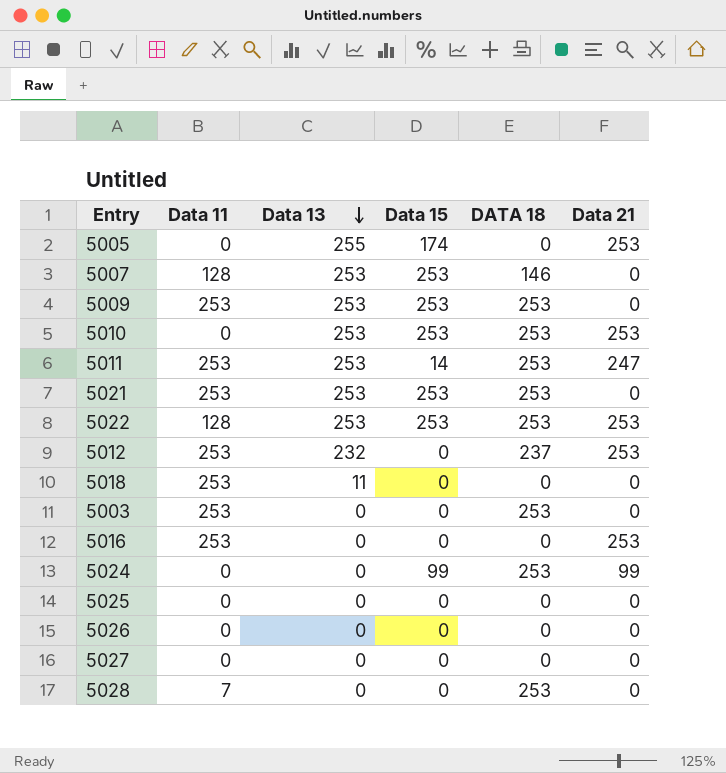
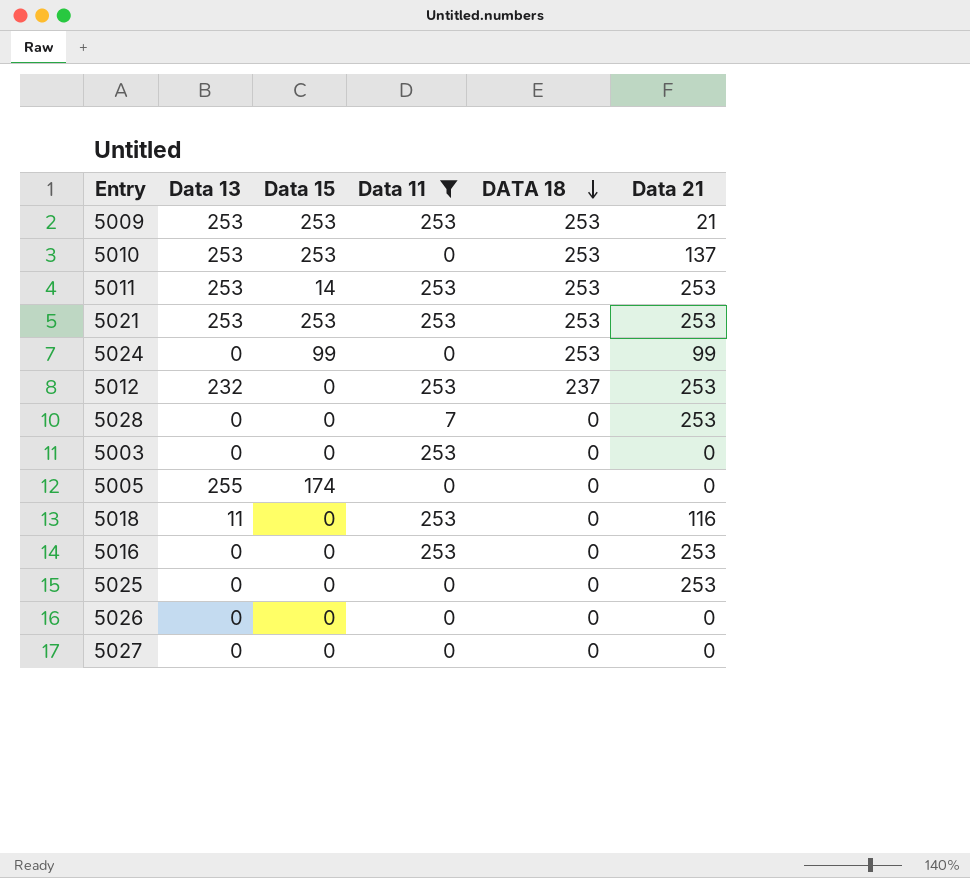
filter: none -> Data 11 != 128
row order: Data 13 descending -> DATA 18 descending
column Data 11 | position: 2 -> 4
5009 | Data 21: 0 -> 21
5010 | Data 21: 253 -> 137
5011 | Data 21: 247 -> 253
5021 | Data 21: 0 -> 253
5028 | DATA 18: 253 -> 0
5028 | Data 21: 0 -> 253
5003 | DATA 18: 253 -> 0
5005 | Data 21: 253 -> 0
5018 | Data 21: 0 -> 116
5025 | Data 21: 0 -> 253

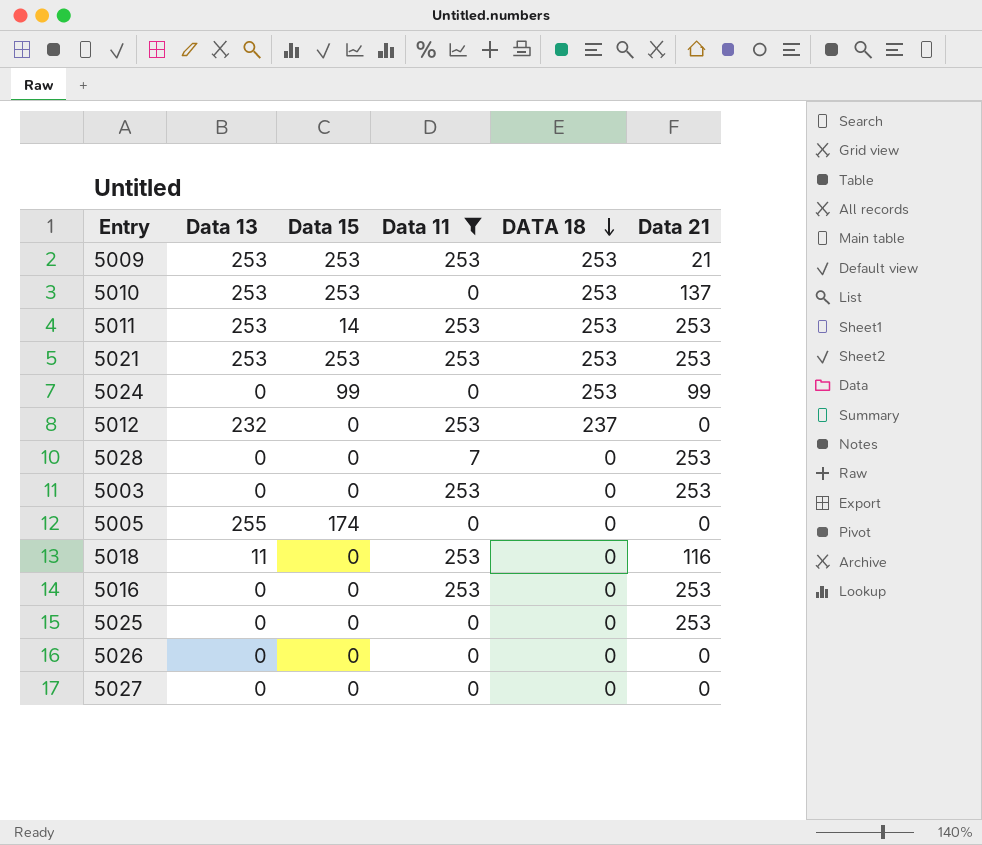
5012 | Data 21: 253 -> 0
5003 | Data 21: 0 -> 253

